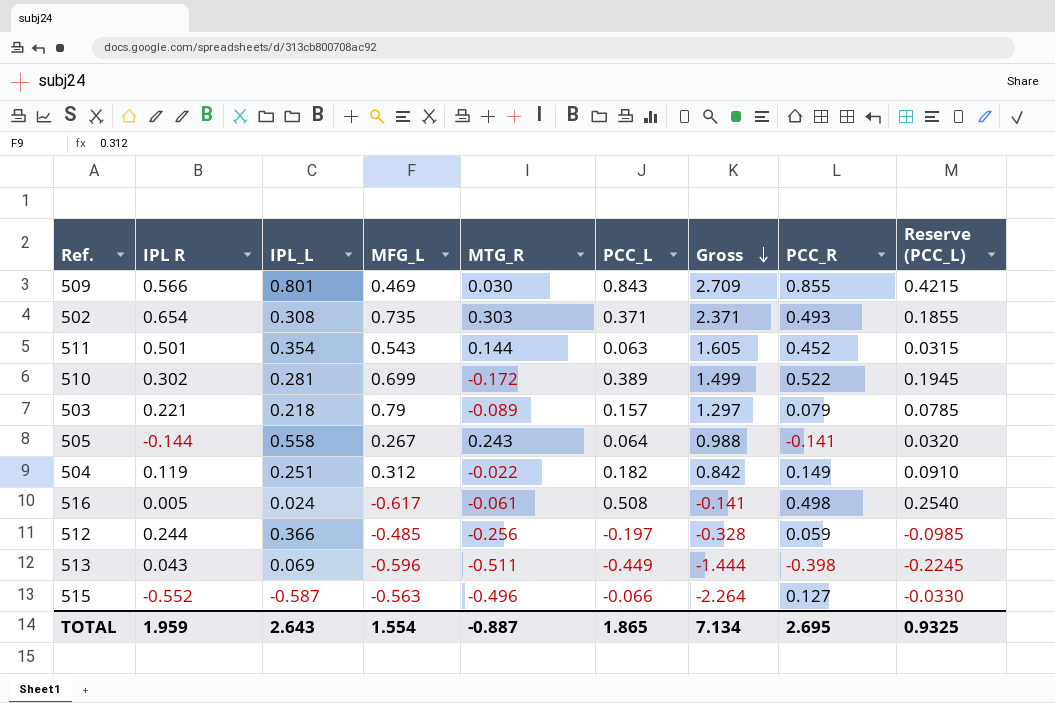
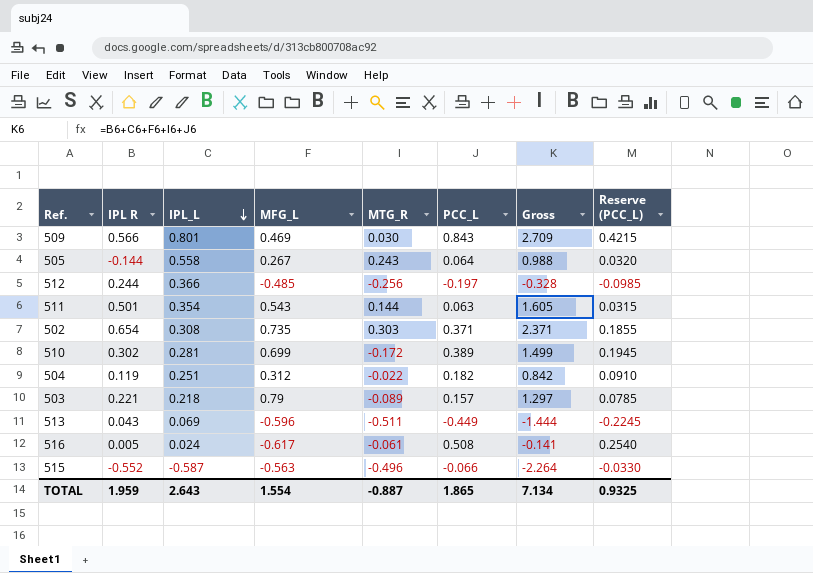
row order: Gross descending -> IPL_L descending
column PCC_R | position: 8 -> none

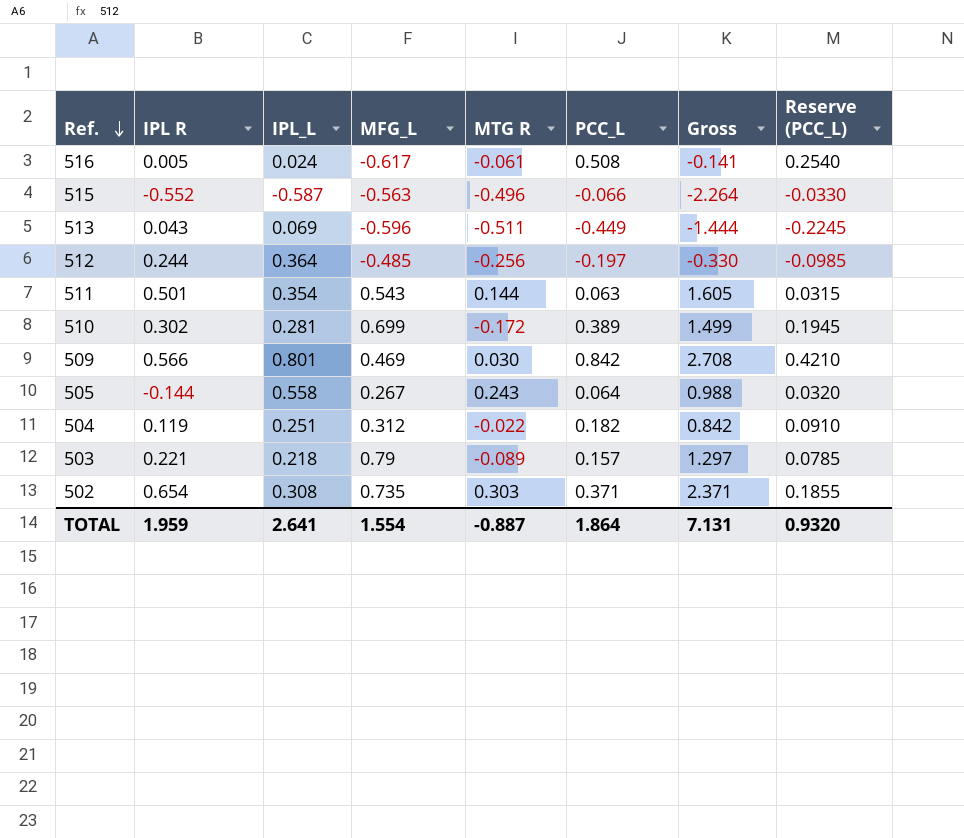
row order: IPL_L descending -> Ref. descending
column name: MTG_R -> MTG R
512 | IPL_L: 0.366 -> 0.364
512 | Gross: -0.328 -> -0.330
509 | PCC_L: 0.843 -> 0.842
509 | Gross: 2.709 -> 2.708
509 | Reserve (PCC_L): 0.4215 -> 0.4210
TOTAL | IPL_L: 2.643 -> 2.641
TOTAL | PCC_L: 1.865 -> 1.864
TOTAL | Gross: 7.134 -> 7.131
TOTAL | Reserve (PCC_L): 0.9325 -> 0.9320

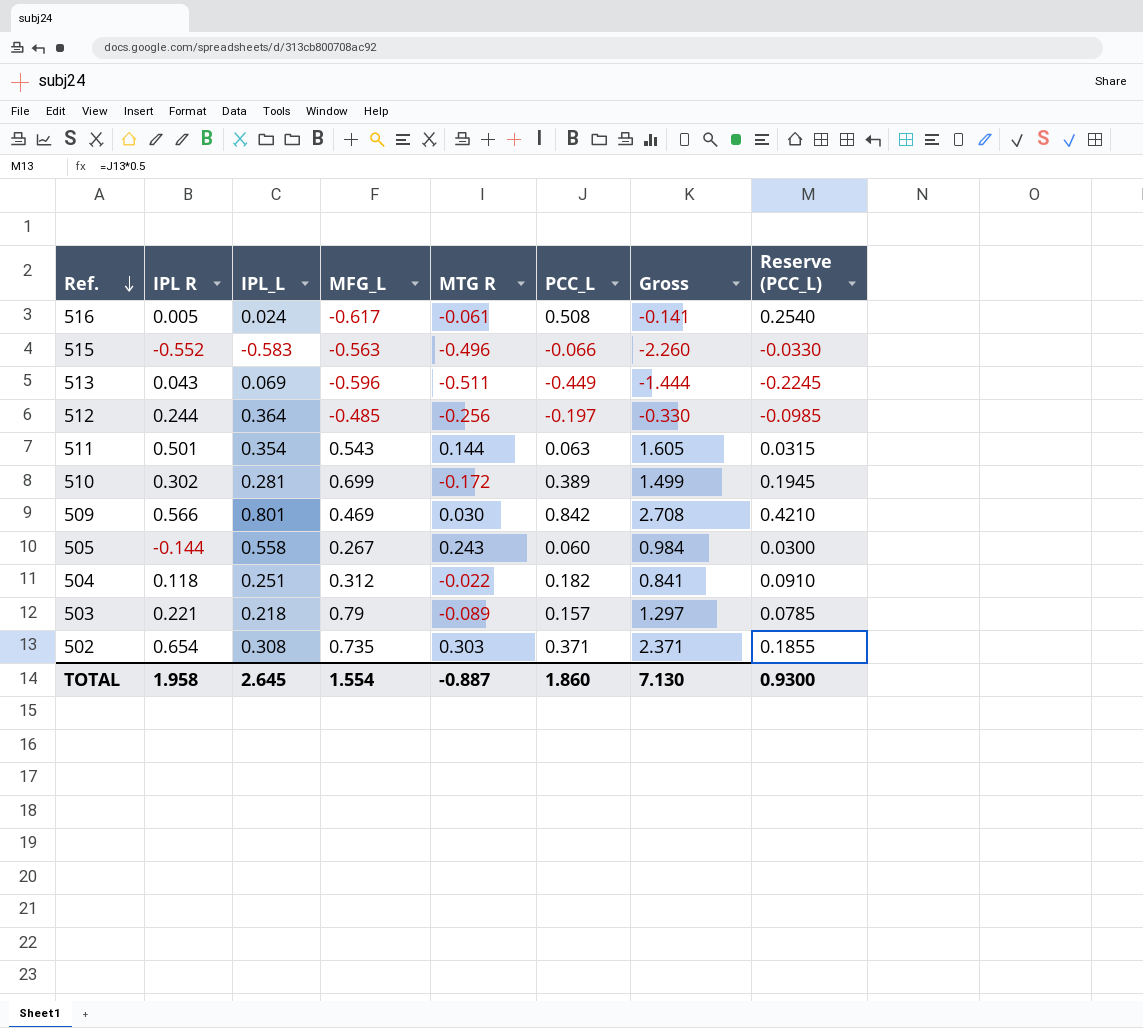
515 | IPL_L: -0.587 -> -0.583
515 | Gross: -2.264 -> -2.260
505 | PCC_L: 0.064 -> 0.060
505 | Gross: 0.988 -> 0.984
505 | Reserve (PCC_L): 0.0320 -> 0.0300
504 | IPL R: 0.119 -> 0.118
504 | Gross: 0.842 -> 0.841
TOTAL | IPL R: 1.959 -> 1.958
TOTAL | IPL_L: 2.641 -> 2.645
TOTAL | PCC_L: 1.864 -> 1.860
TOTAL | Gross: 7.131 -> 7.130
TOTAL | Reserve (PCC_L): 0.9320 -> 0.9300

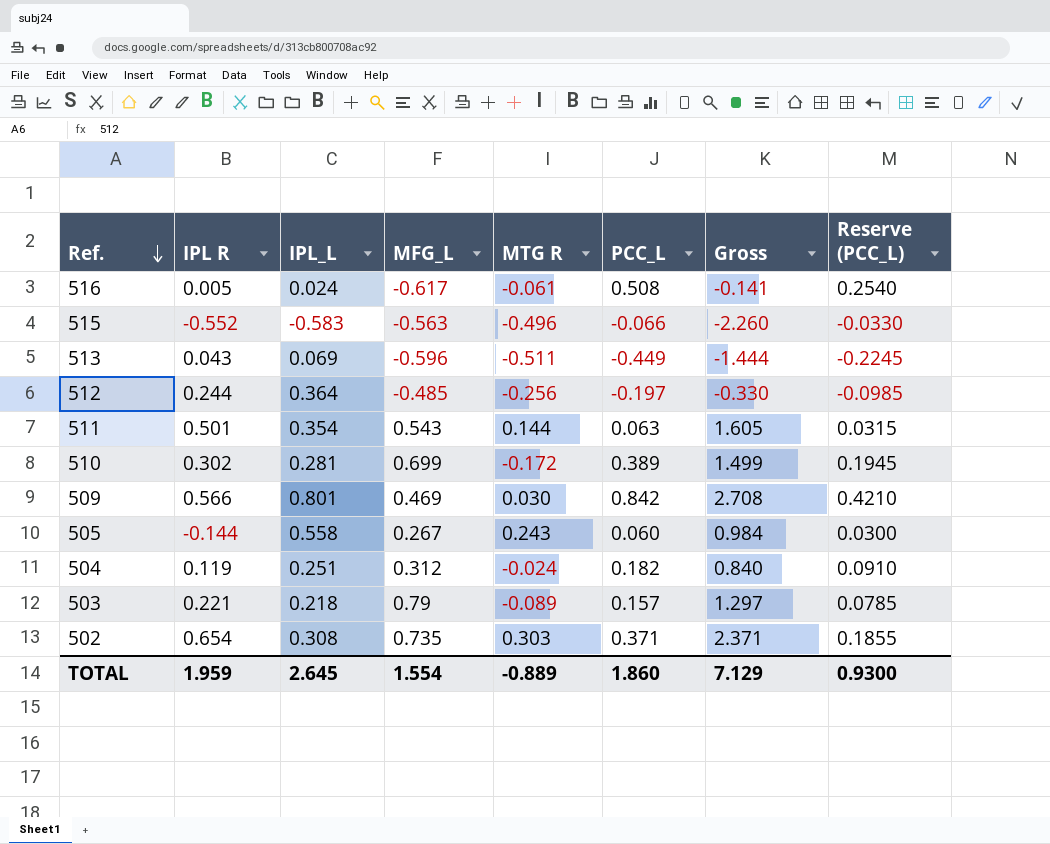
504 | IPL R: 0.118 -> 0.119
504 | MTG R: -0.022 -> -0.024
504 | Gross: 0.841 -> 0.840
TOTAL | IPL R: 1.958 -> 1.959
TOTAL | MTG R: -0.887 -> -0.889
TOTAL | Gross: 7.130 -> 7.129

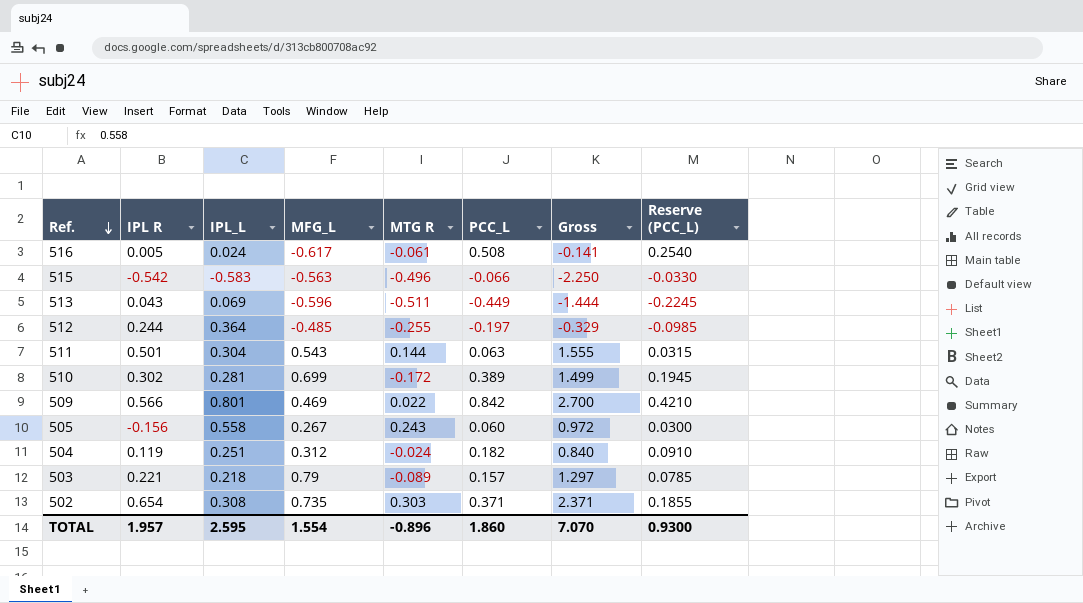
515 | IPL R: -0.552 -> -0.542
515 | Gross: -2.260 -> -2.250
512 | MTG R: -0.256 -> -0.255
512 | Gross: -0.330 -> -0.329
511 | IPL_L: 0.354 -> 0.304
511 | Gross: 1.605 -> 1.555
509 | MTG R: 0.030 -> 0.022
509 | Gross: 2.708 -> 2.700
505 | IPL R: -0.144 -> -0.156
505 | Gross: 0.984 -> 0.972
TOTAL | IPL R: 1.959 -> 1.957
TOTAL | IPL_L: 2.645 -> 2.595
TOTAL | MTG R: -0.889 -> -0.896
TOTAL | Gross: 7.129 -> 7.070

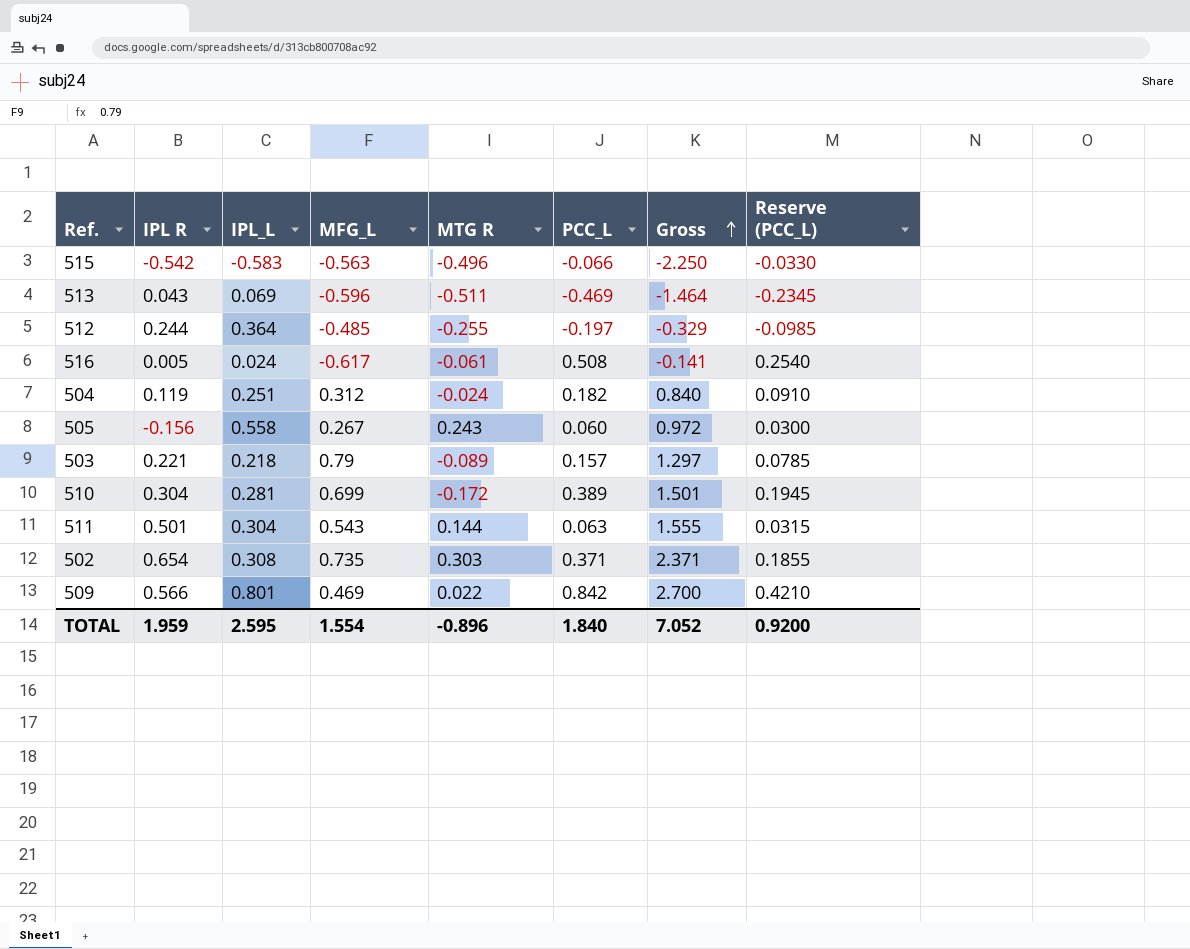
row order: Ref. descending -> Gross ascending
513 | PCC_L: -0.449 -> -0.469
513 | Gross: -1.444 -> -1.464
513 | Reserve (PCC_L): -0.2245 -> -0.2345
510 | IPL R: 0.302 -> 0.304
510 | Gross: 1.499 -> 1.501
TOTAL | IPL R: 1.957 -> 1.959
TOTAL | PCC_L: 1.860 -> 1.840
TOTAL | Gross: 7.070 -> 7.052
TOTAL | Reserve (PCC_L): 0.9300 -> 0.9200

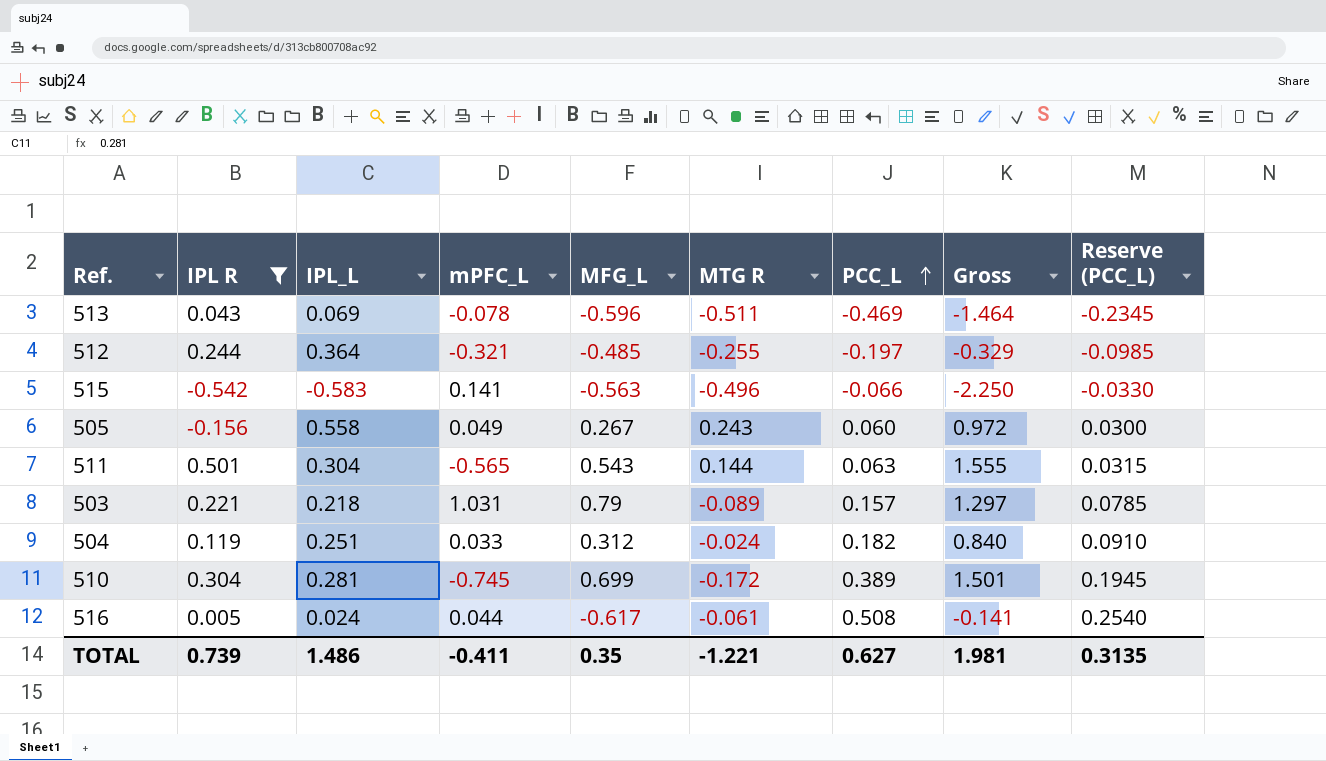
filter: none -> IPL R <= 0.501
row order: Gross ascending -> PCC_L ascending
column mPFC_L | position: none -> 4
TOTAL | IPL R: 1.959 -> 0.739
TOTAL | IPL_L: 2.595 -> 1.486
TOTAL | MFG_L: 1.554 -> 0.35
TOTAL | MTG R: -0.896 -> -1.221
TOTAL | PCC_L: 1.840 -> 0.627
TOTAL | Gross: 7.052 -> 1.981
TOTAL | Reserve (PCC_L): 0.9200 -> 0.3135

